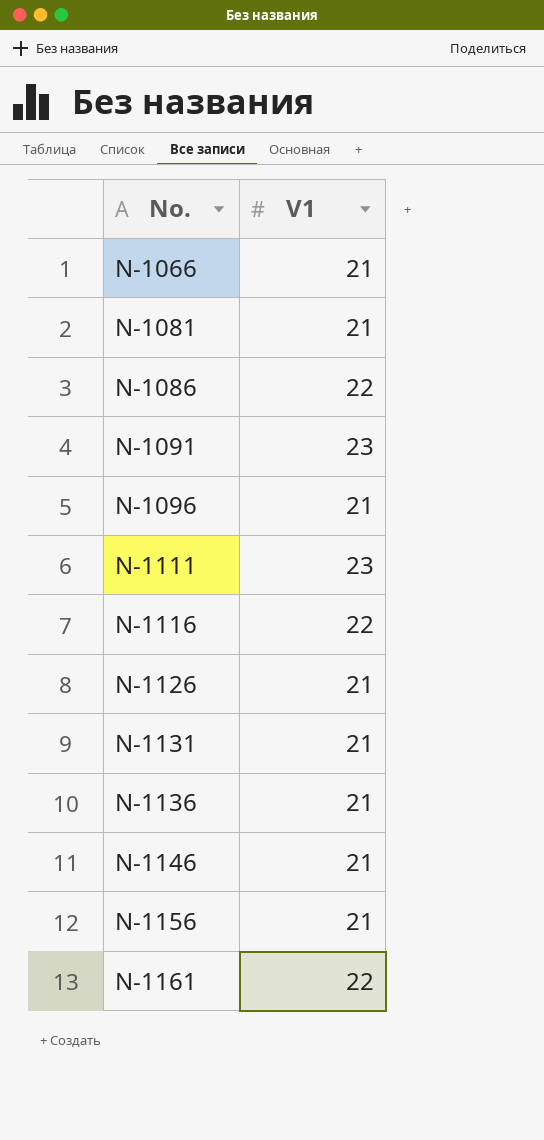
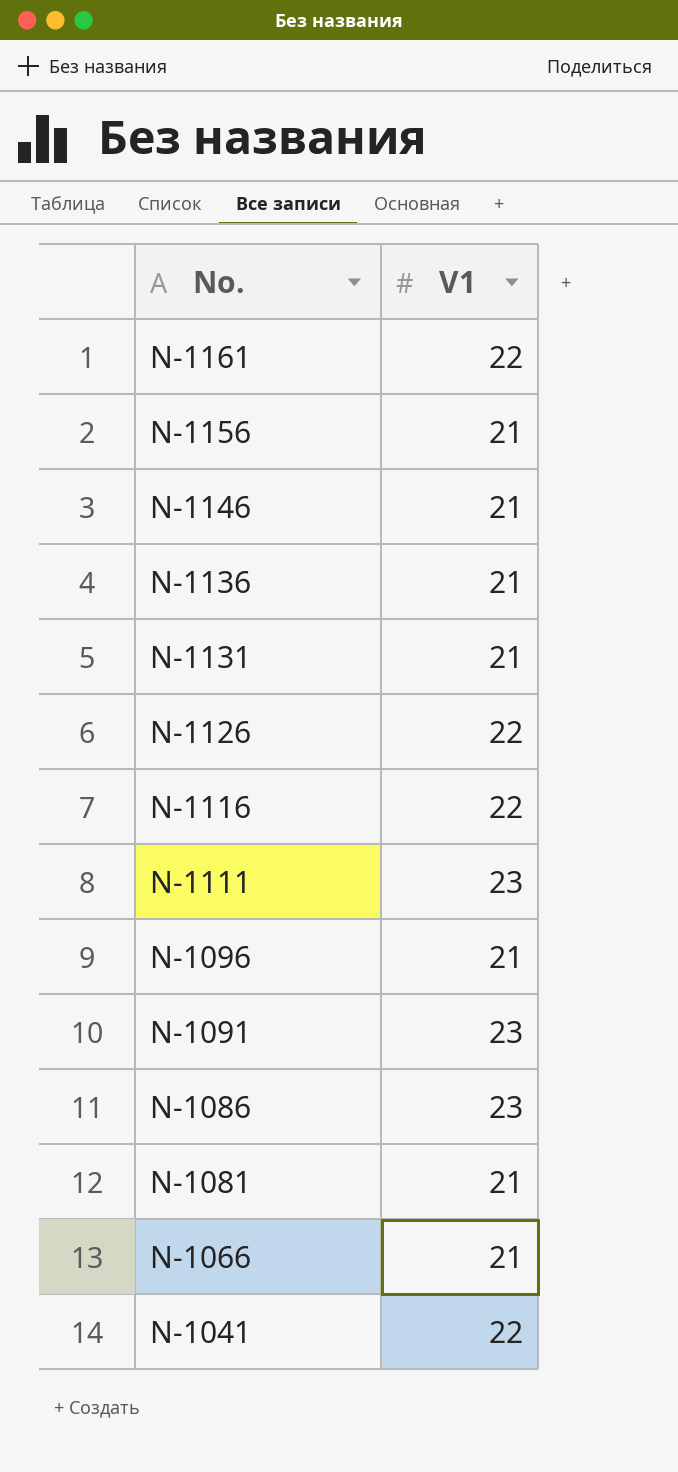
row order: No. ascending -> No. descending
N-1126 | V1: 21 -> 22
N-1086 | V1: 22 -> 23
row N-1041: none -> 22

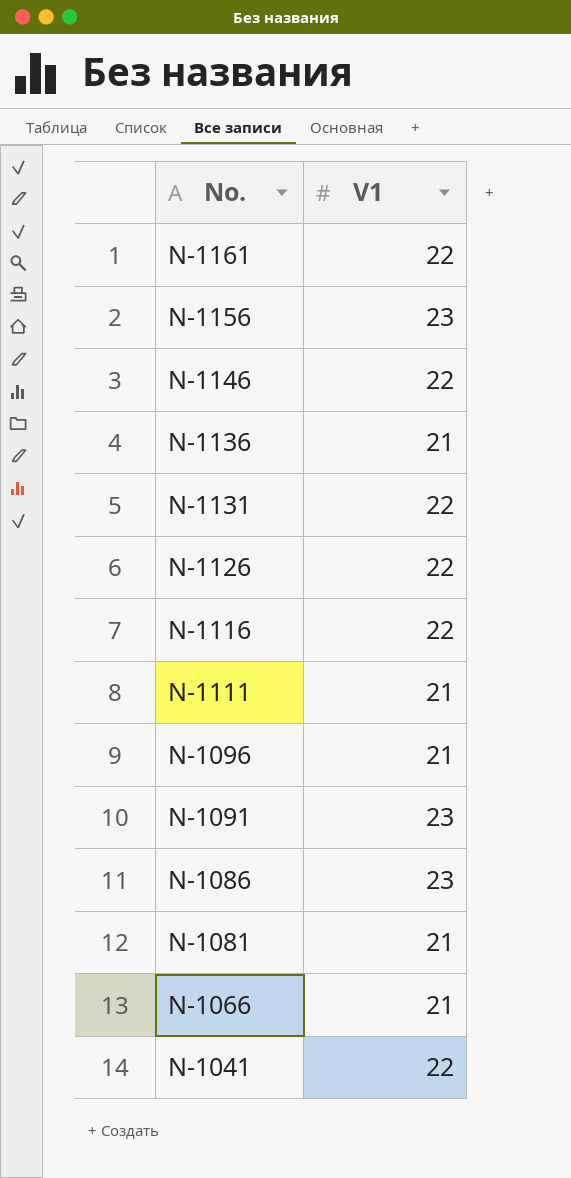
N-1156 | V1: 21 -> 23
N-1146 | V1: 21 -> 22
N-1131 | V1: 21 -> 22
N-1111 | V1: 23 -> 21

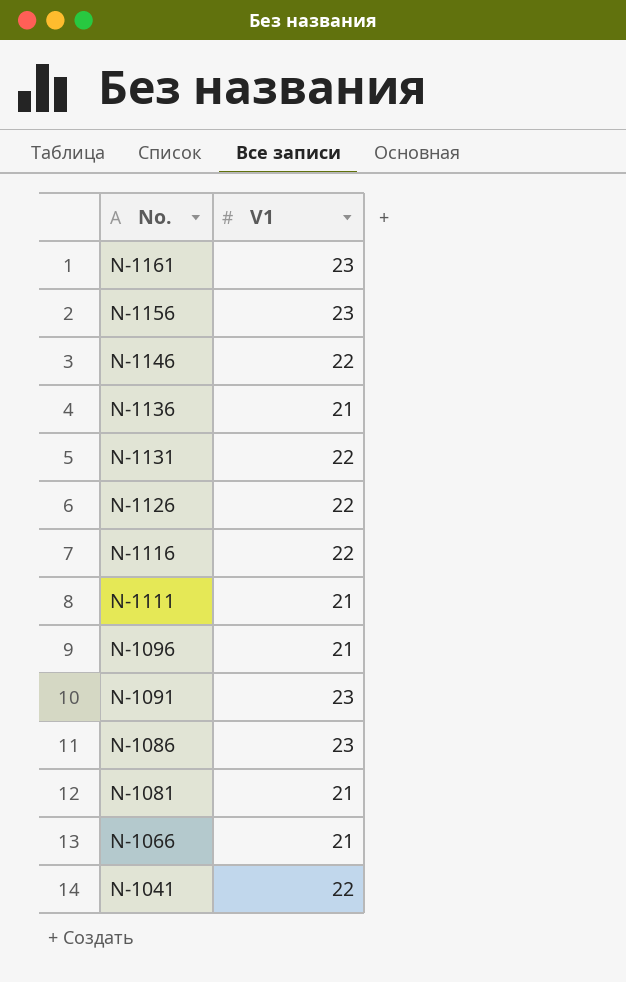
N-1161 | V1: 22 -> 23

